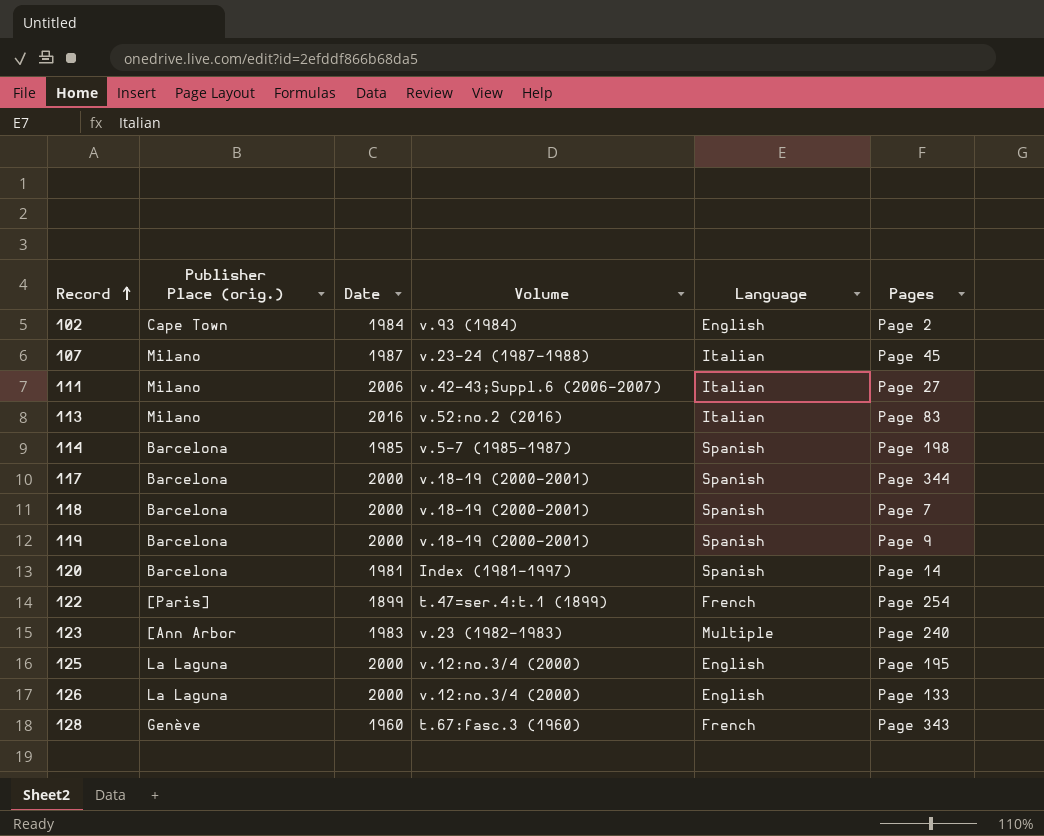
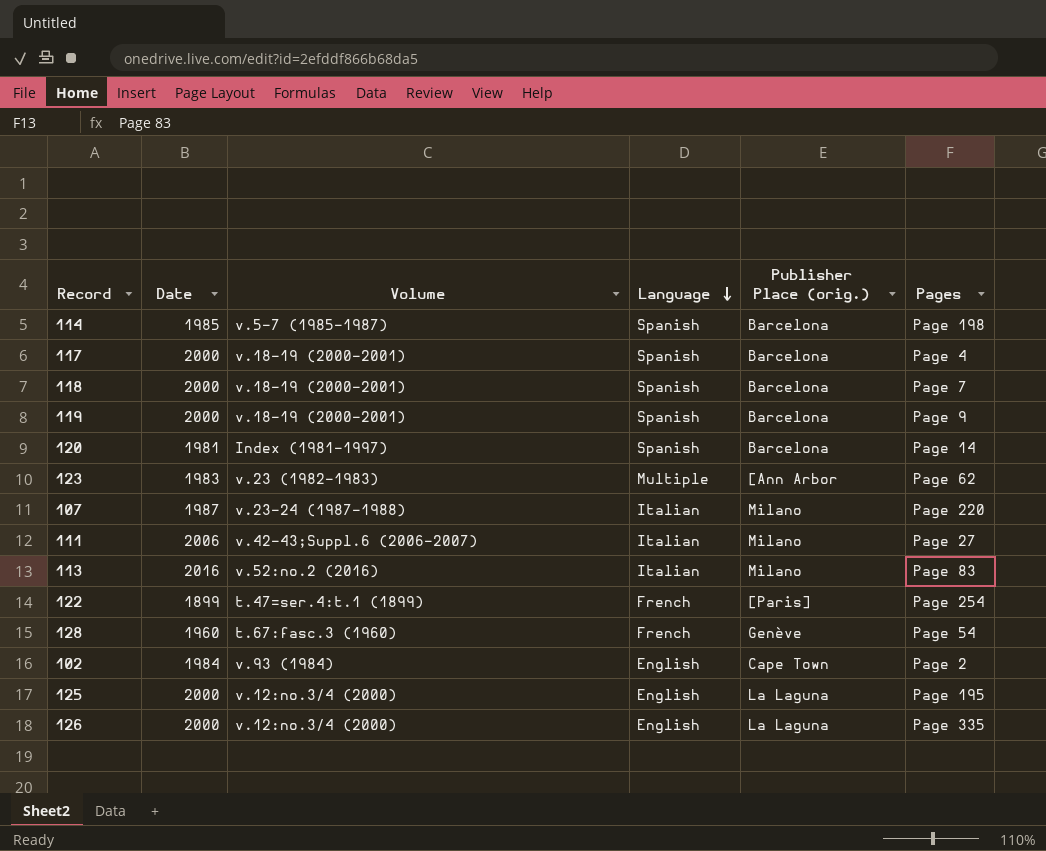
row order: Record ascending -> Language descending
column Publisher Place (orig.) | position: 2 -> 5
117 | Pages: Page 344 -> Page 4
123 | Pages: Page 240 -> Page 62
107 | Pages: Page 45 -> Page 220
128 | Pages: Page 343 -> Page 54
126 | Pages: Page 133 -> Page 335

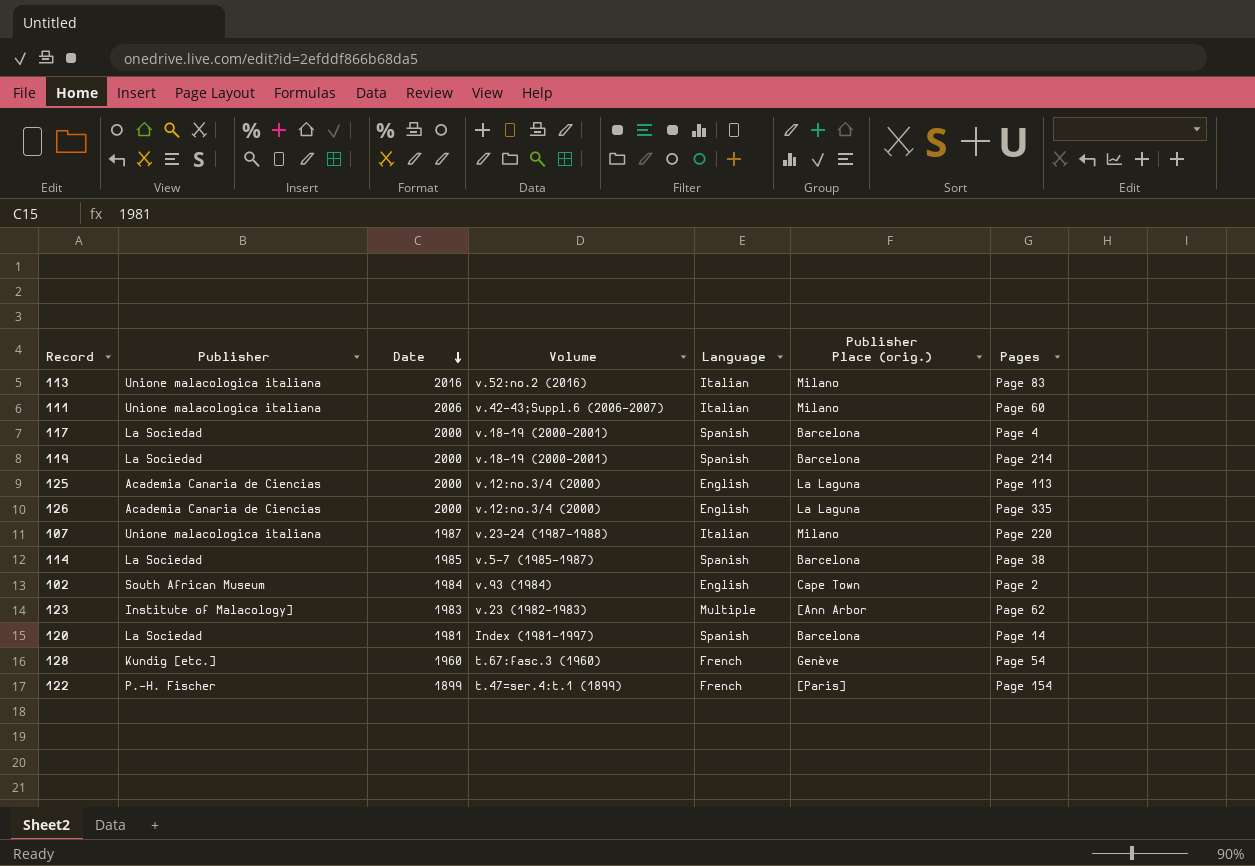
row order: Language descending -> Date descending
column Publisher | position: none -> 2
row 118: 2000 | v.18-19 (2000-2001) | Spanish | Barcelona | Page 7 -> none
111 | Pages: Page 27 -> Page 60
119 | Pages: Page 9 -> Page 214
125 | Pages: Page 195 -> Page 113
114 | Pages: Page 198 -> Page 38
122 | Pages: Page 254 -> Page 154

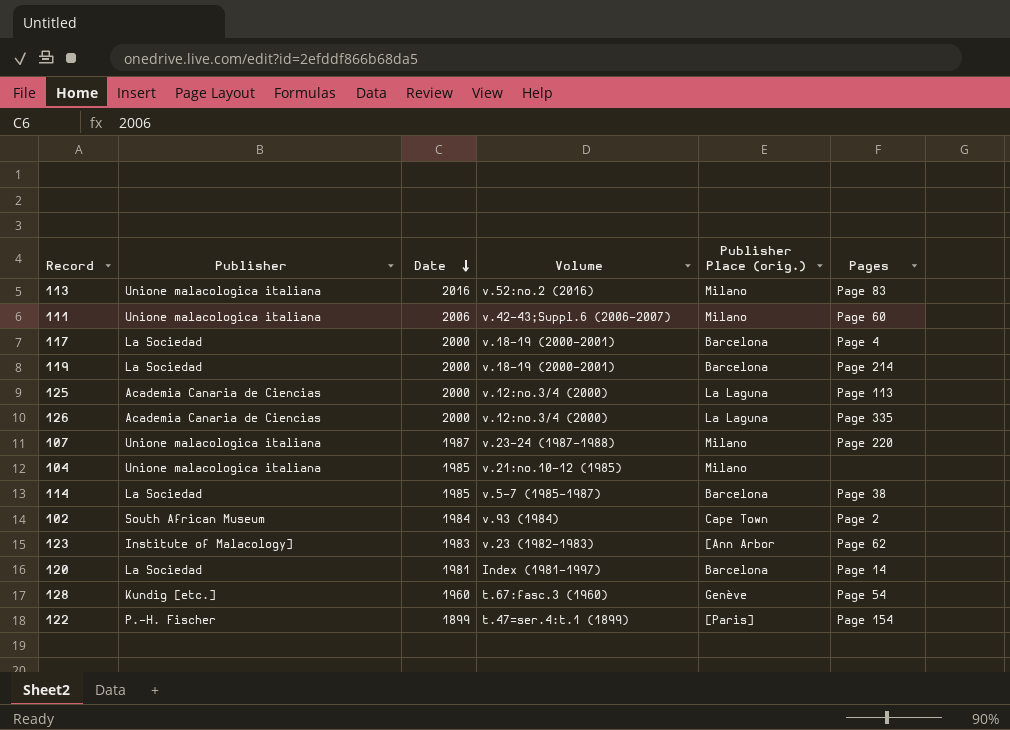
column Language | position: 5 -> none
row 104: none -> Unione malacologica italiana | 1985 | v.21:no.10-12 (1985) | Milano | none

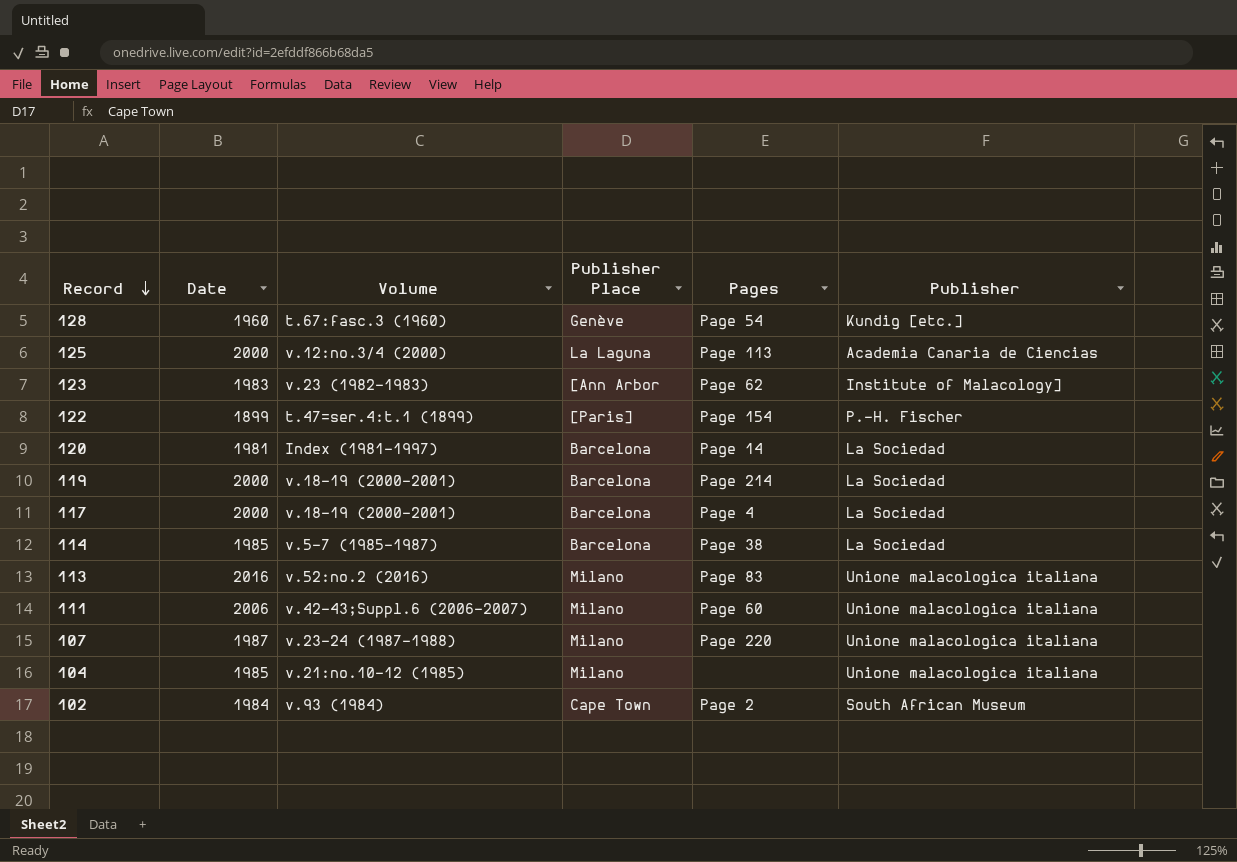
row order: Date descending -> Record descending
column name: Publisher Place (orig.) -> Publisher Place
column Publisher | position: 2 -> 6
row 126: Academia Canaria de Ciencias | 2000 | v.12:no.3/4 (2000) | La Laguna | Page 335 -> none

